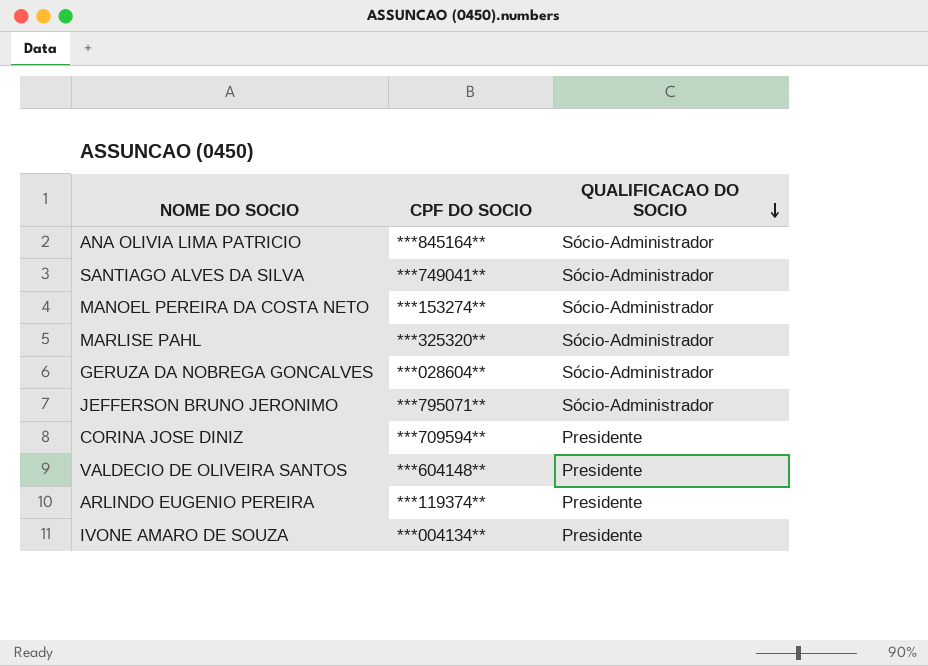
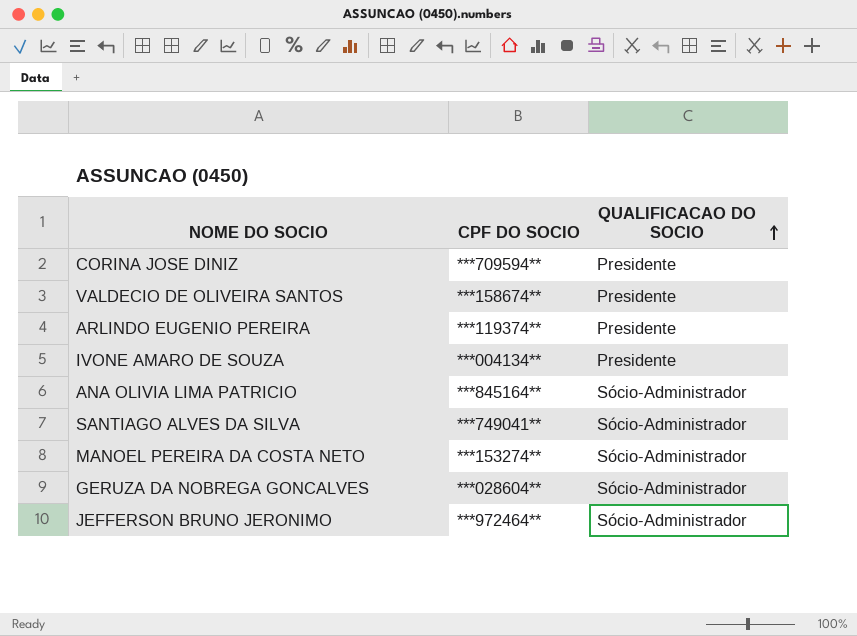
row order: QUALIFICACAO DO SOCIO descending -> QUALIFICACAO DO SOCIO ascending
row MARLISE PAHL: ***325320** | Sócio-Administrador -> none
VALDECIO DE OLIVEIRA SANTOS | CPF DO SOCIO: ***604148** -> ***158674**
JEFFERSON BRUNO JERONIMO | CPF DO SOCIO: ***795071** -> ***972464**

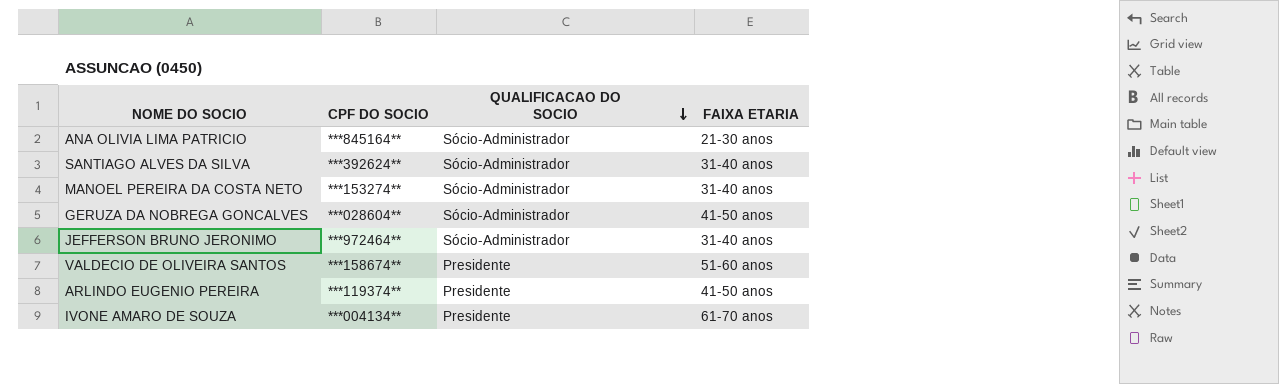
row order: QUALIFICACAO DO SOCIO ascending -> QUALIFICACAO DO SOCIO descending
column FAIXA ETARIA | position: none -> 4
row CORINA JOSE DINIZ: ***709594** | Presidente -> none
SANTIAGO ALVES DA SILVA | CPF DO SOCIO: ***749041** -> ***392624**

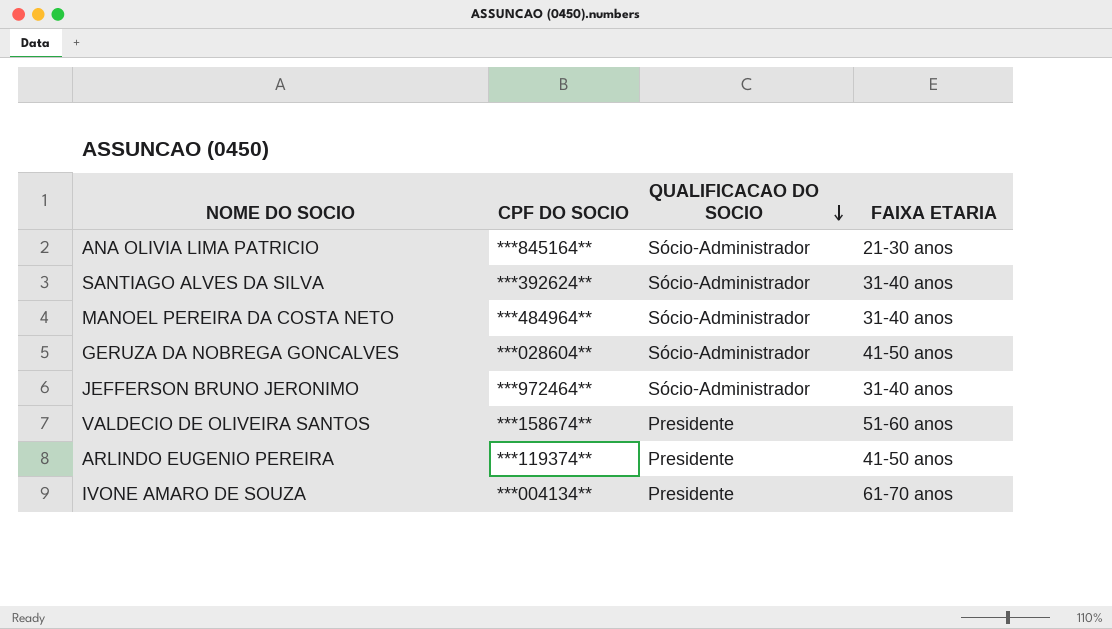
MANOEL PEREIRA DA COSTA NETO | CPF DO SOCIO: ***153274** -> ***484964**

